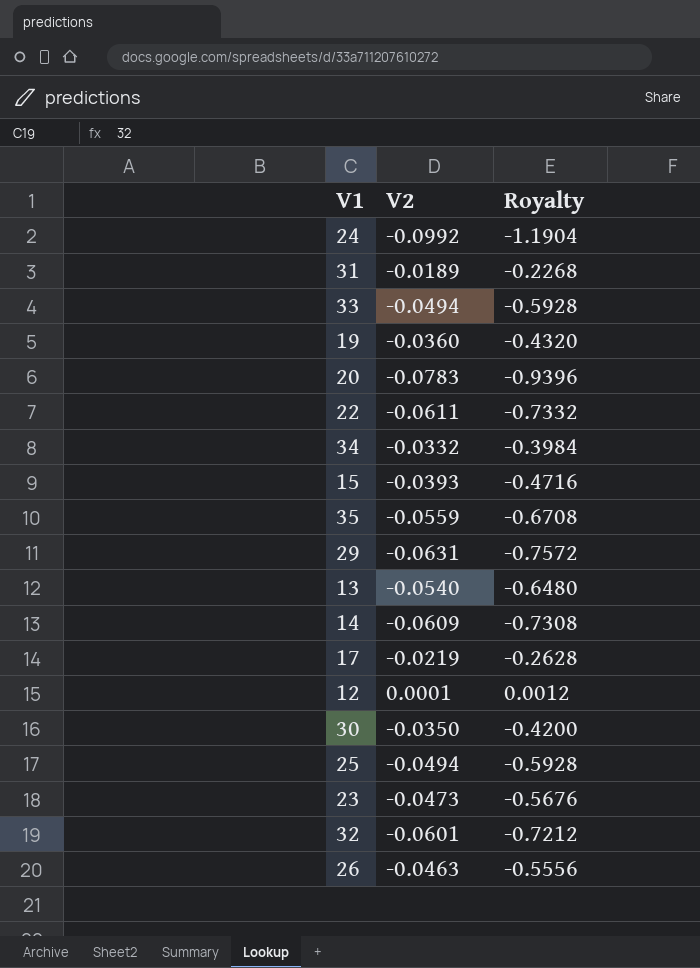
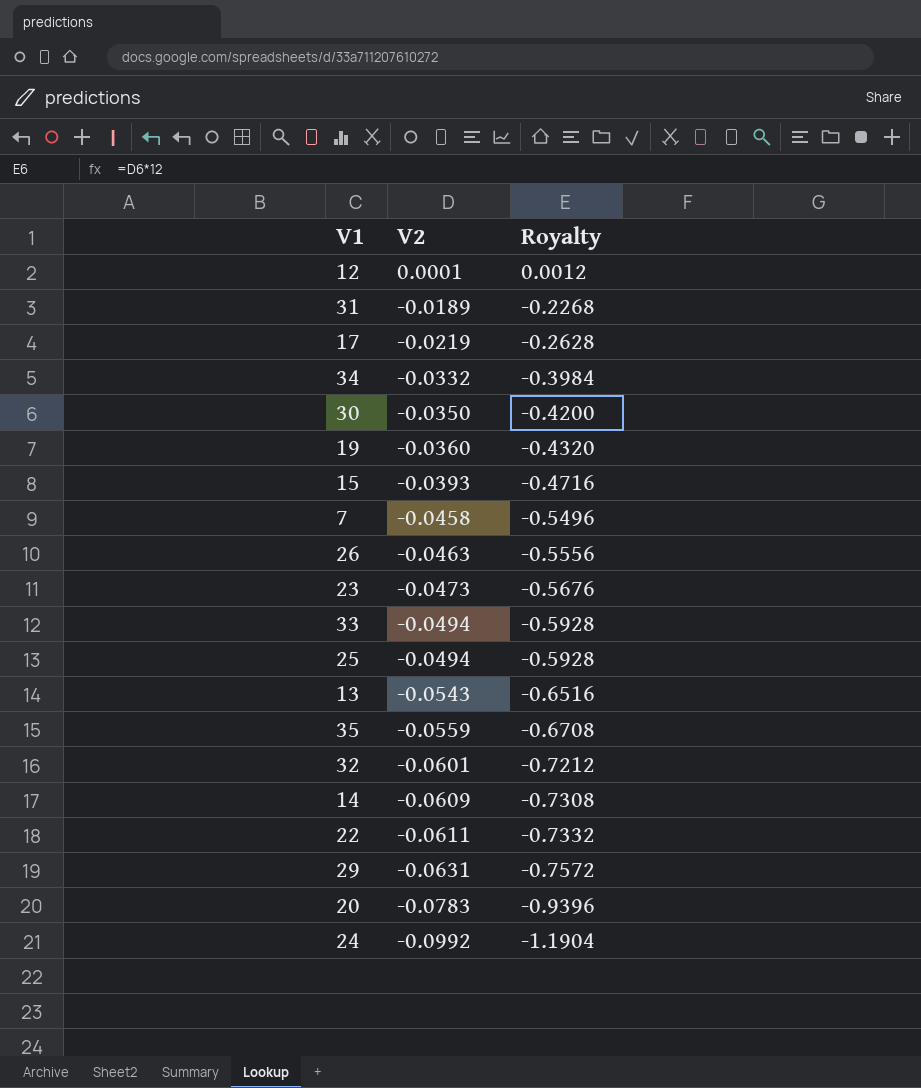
row order: none -> V2 descending
row 7: none -> -0.0458 | -0.5496
13 | V2: -0.0540 -> -0.0543
13 | Royalty: -0.6480 -> -0.6516

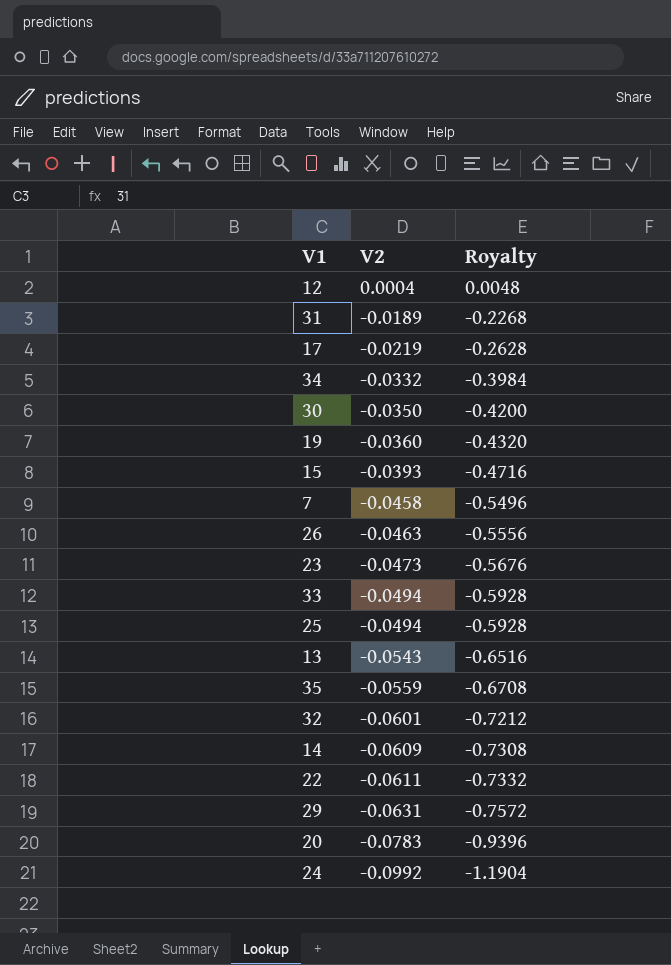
12 | V2: 0.0001 -> 0.0004
12 | Royalty: 0.0012 -> 0.0048

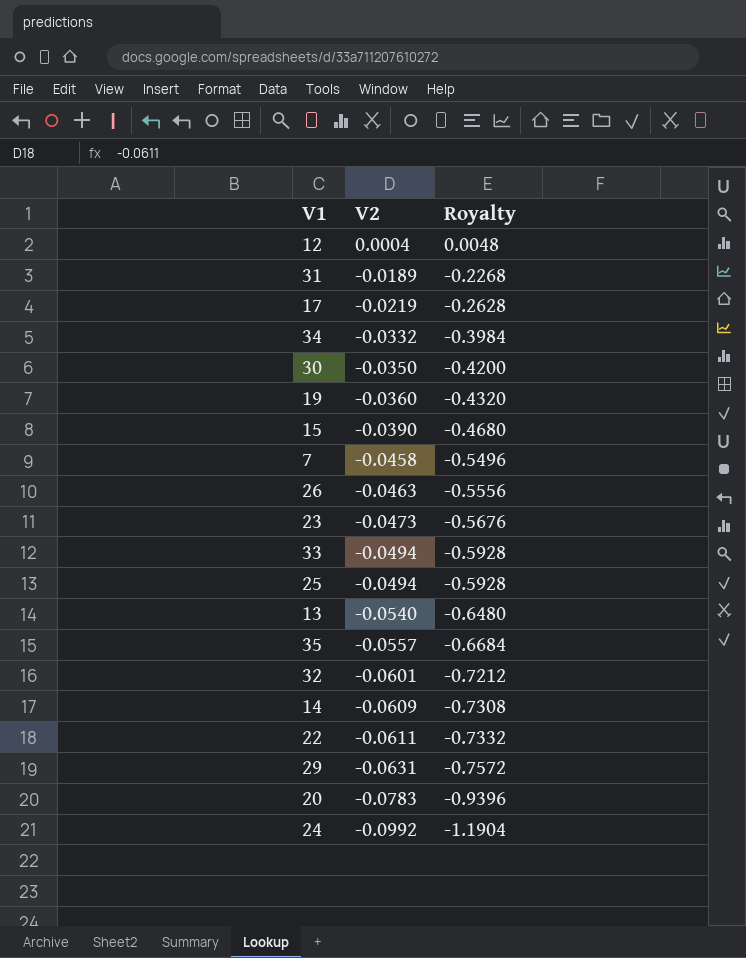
15 | V2: -0.0393 -> -0.0390
15 | Royalty: -0.4716 -> -0.4680
13 | V2: -0.0543 -> -0.0540
13 | Royalty: -0.6516 -> -0.6480
35 | V2: -0.0559 -> -0.0557
35 | Royalty: -0.6708 -> -0.6684

